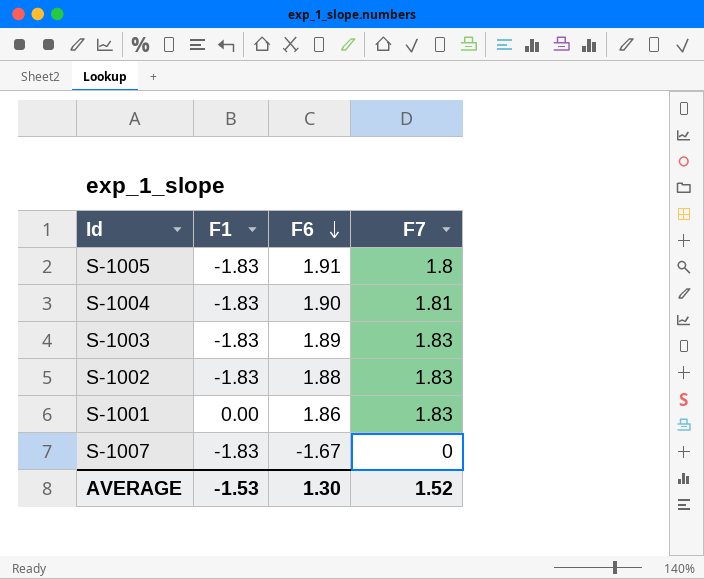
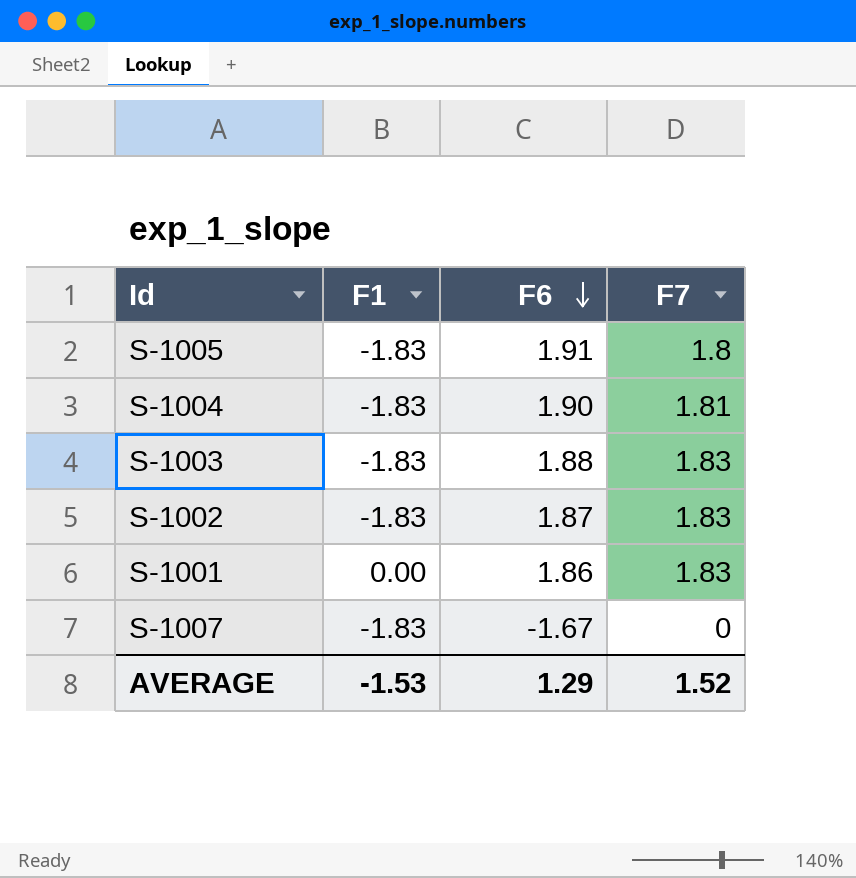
S-1003 | F6: 1.89 -> 1.88
S-1002 | F6: 1.88 -> 1.87
AVERAGE | F6: 1.30 -> 1.29

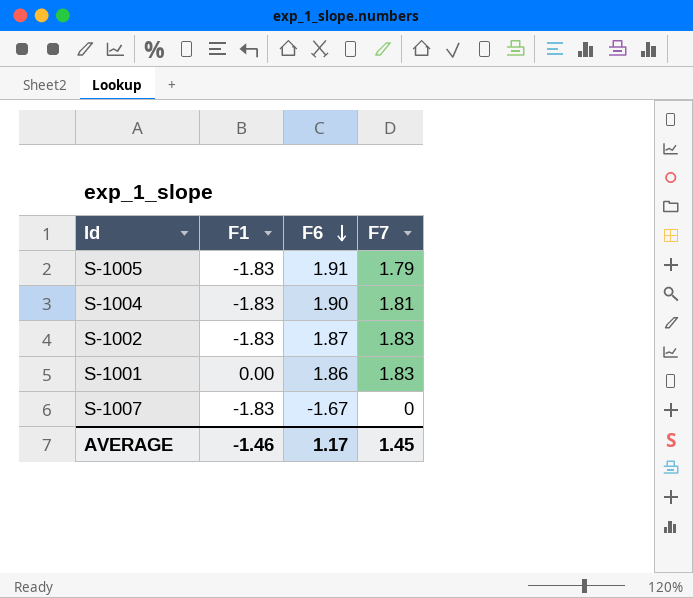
row S-1003: -1.83 | 1.88 | 1.83 -> none
S-1005 | F7: 1.8 -> 1.79
AVERAGE | F1: -1.53 -> -1.46
AVERAGE | F6: 1.29 -> 1.17
AVERAGE | F7: 1.52 -> 1.45

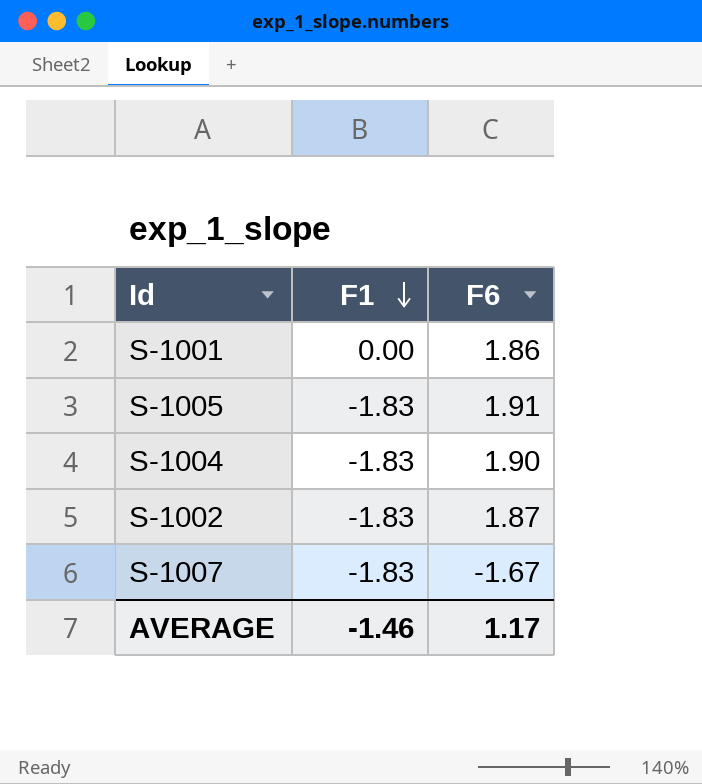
row order: F6 descending -> F1 descending
column F7 | position: 4 -> none

